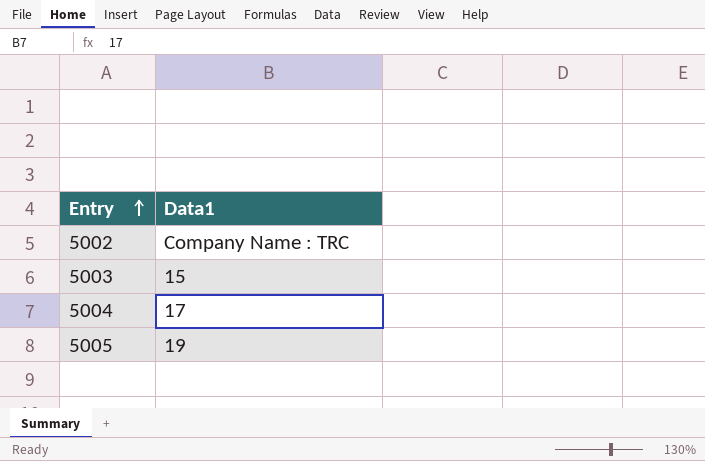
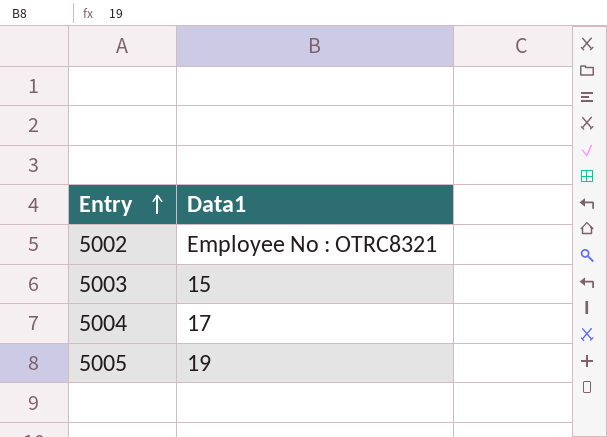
5002 | Data1: Company Name : TRC -> Employee No : OTRC8321

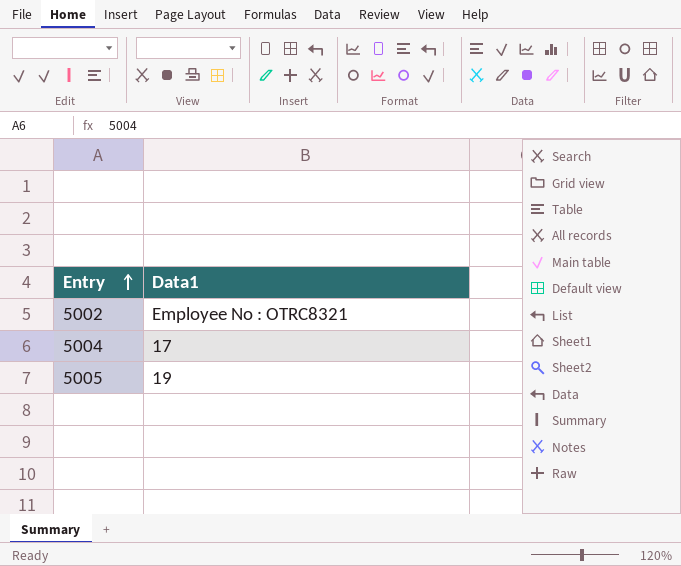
row 5003: 15 -> none

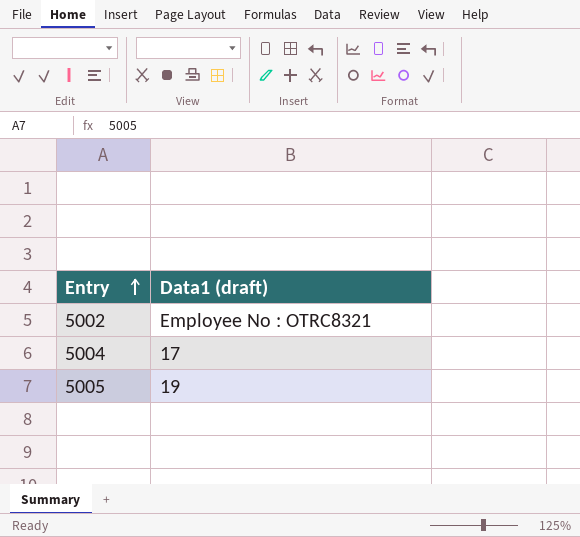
column name: Data1 -> Data1 (draft)

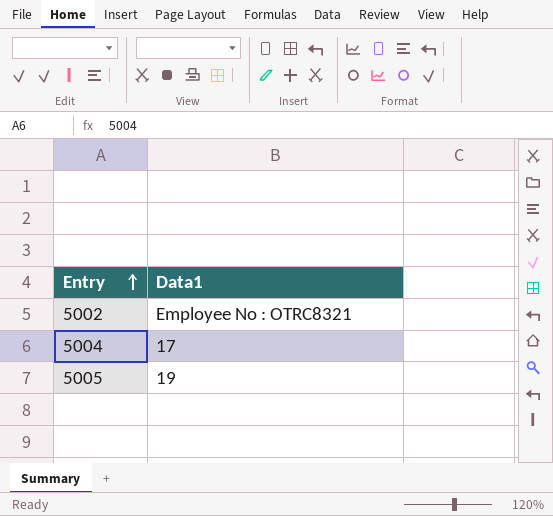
column name: Data1 (draft) -> Data1

